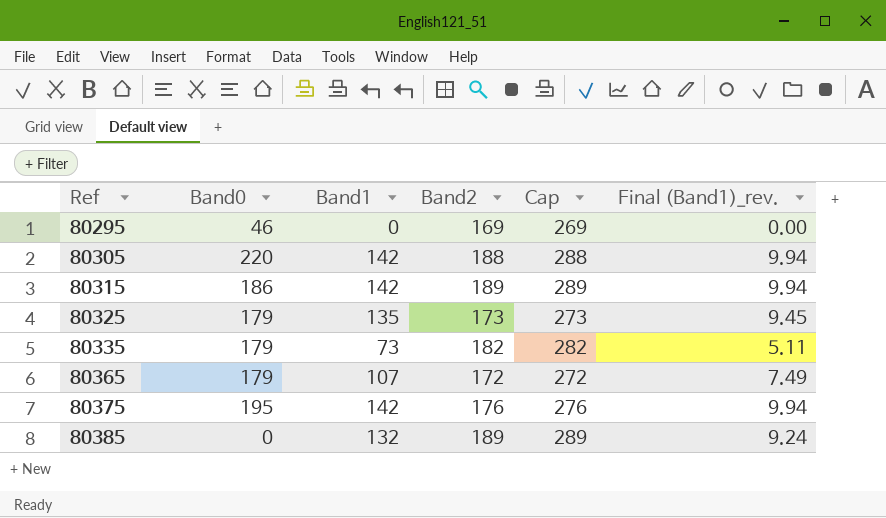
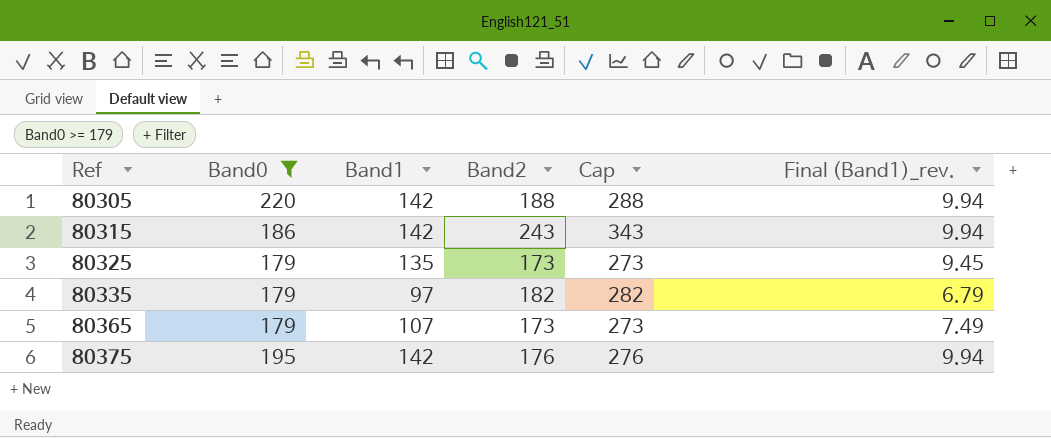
filter: none -> Band0 >= 179
80315 | Band2: 189 -> 243
80315 | Cap: 289 -> 343
80335 | Band1: 73 -> 97
80335 | Final (Band1)_rev.: 5.11 -> 6.79
80365 | Band2: 172 -> 173
80365 | Cap: 272 -> 273

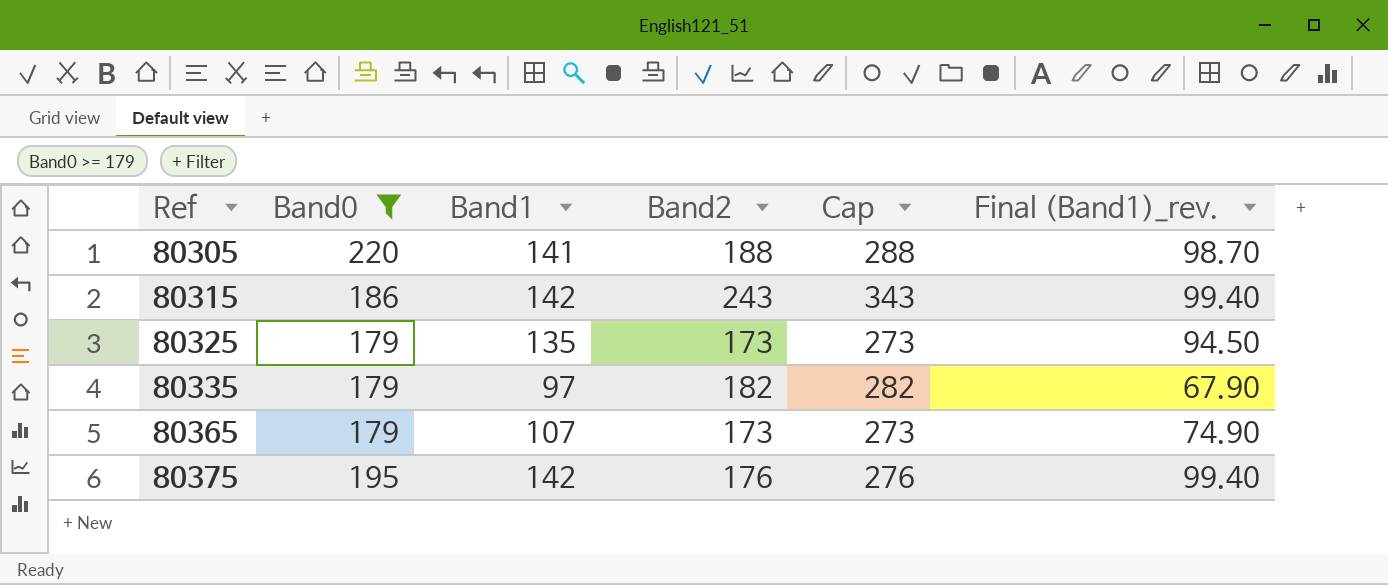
column Final (Band1)_rev. | formula: [Band1] * 0.07 -> [Band1] * 0.7
80305 | Band1: 142 -> 141

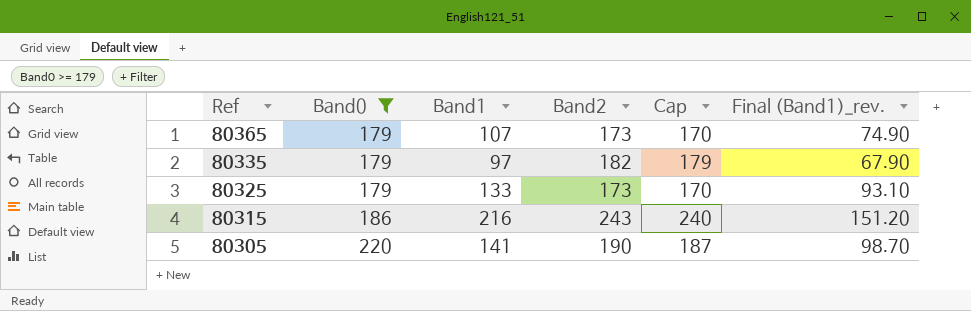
row order: Ref ascending -> Ref descending
column Cap | formula: [Band2] + 100 -> [Band2] - 3
row 80375: 195 | 142 | 176 | 276 | 99.40 -> none
80325 | Band1: 135 -> 133
80325 | Final (Band1)_rev.: 94.50 -> 93.10
80315 | Band1: 142 -> 216
80315 | Final (Band1)_rev.: 99.40 -> 151.20
80305 | Band2: 188 -> 190

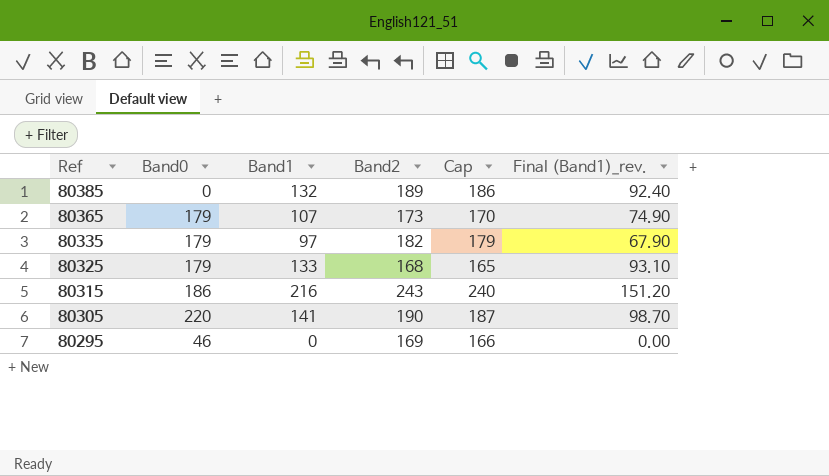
filter: Band0 >= 179 -> none
80325 | Band2: 173 -> 168
80325 | Cap: 170 -> 165

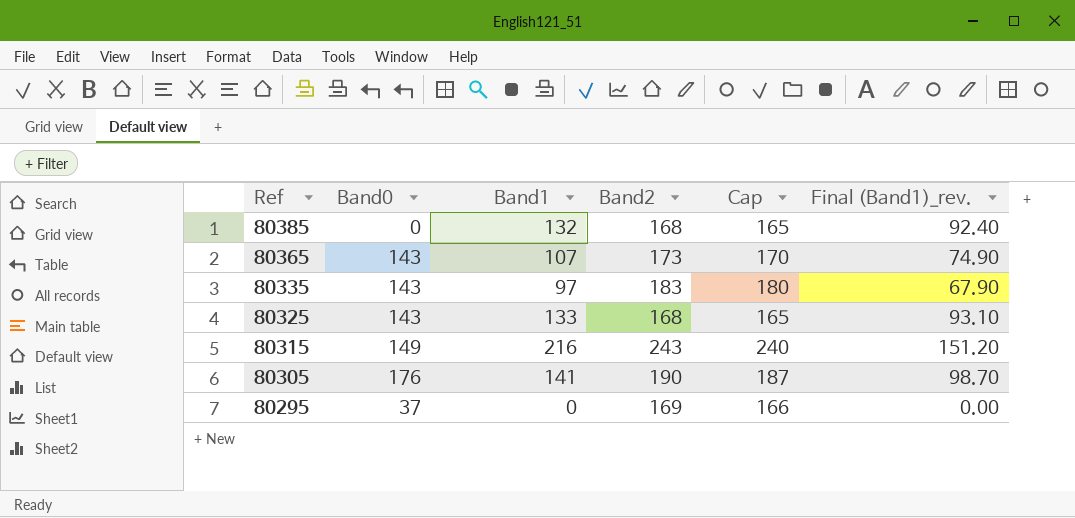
80385 | Band2: 189 -> 168
80385 | Cap: 186 -> 165
80365 | Band0: 179 -> 143
80335 | Band0: 179 -> 143
80335 | Band2: 182 -> 183
80335 | Cap: 179 -> 180
80325 | Band0: 179 -> 143
80315 | Band0: 186 -> 149
80305 | Band0: 220 -> 176
80295 | Band0: 46 -> 37

